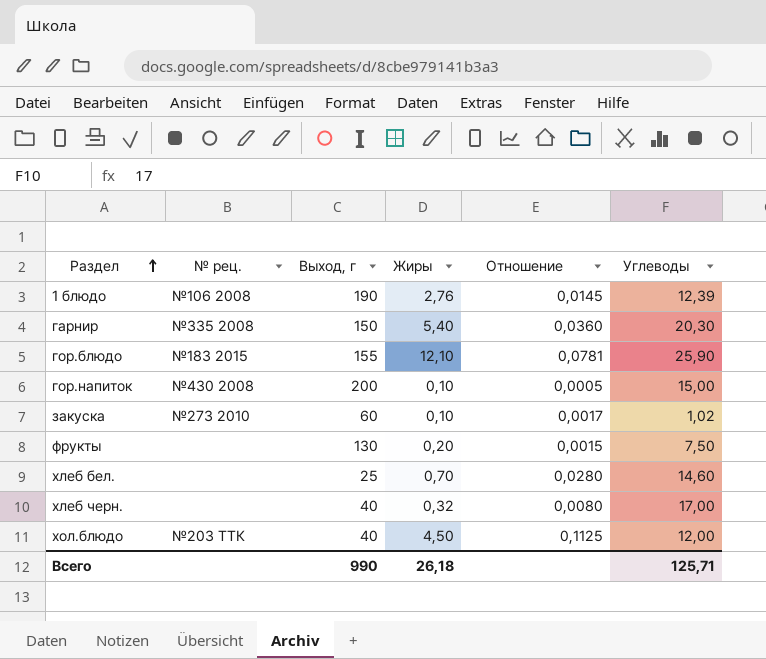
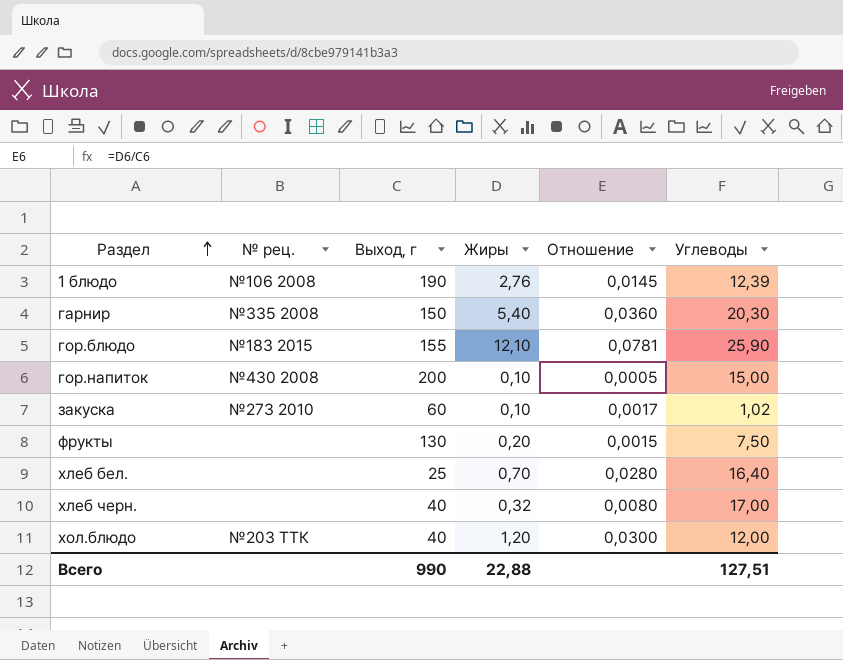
хлеб бел. | Углеводы: 14,60 -> 16,40
хол.блюдо | Жиры: 4,50 -> 1,20
хол.блюдо | Отношение: 0,1125 -> 0,0300
Всего | Жиры: 26,18 -> 22,88
Всего | Углеводы: 125,71 -> 127,51

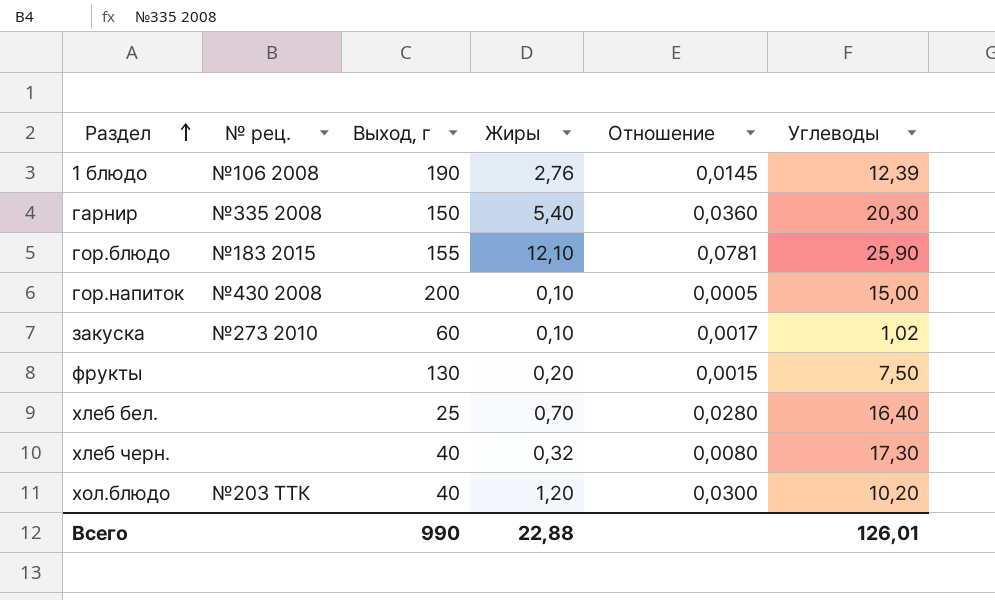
хлеб черн. | Углеводы: 17,00 -> 17,30
хол.блюдо | Углеводы: 12,00 -> 10,20
Всего | Углеводы: 127,51 -> 126,01

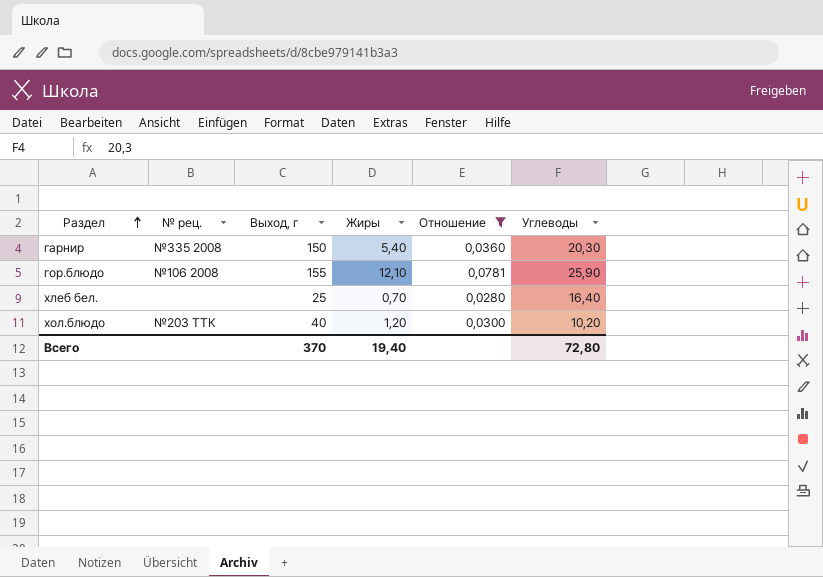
filter: none -> Отношение >= 0,0280
гор.блюдо | № рец.: №183 2015 -> №106 2008
Всего | Выход, г: 990 -> 370
Всего | Жиры: 22,88 -> 19,40
Всего | Углеводы: 126,01 -> 72,80

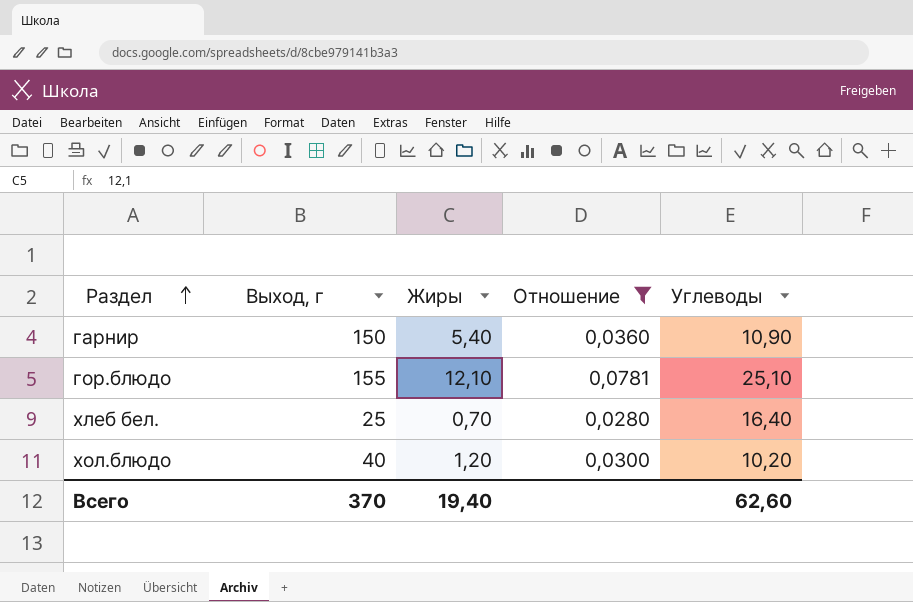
column № рец. | position: 2 -> none
гарнир | Углеводы: 20,30 -> 10,90
гор.блюдо | Углеводы: 25,90 -> 25,10
Всего | Углеводы: 72,80 -> 62,60

